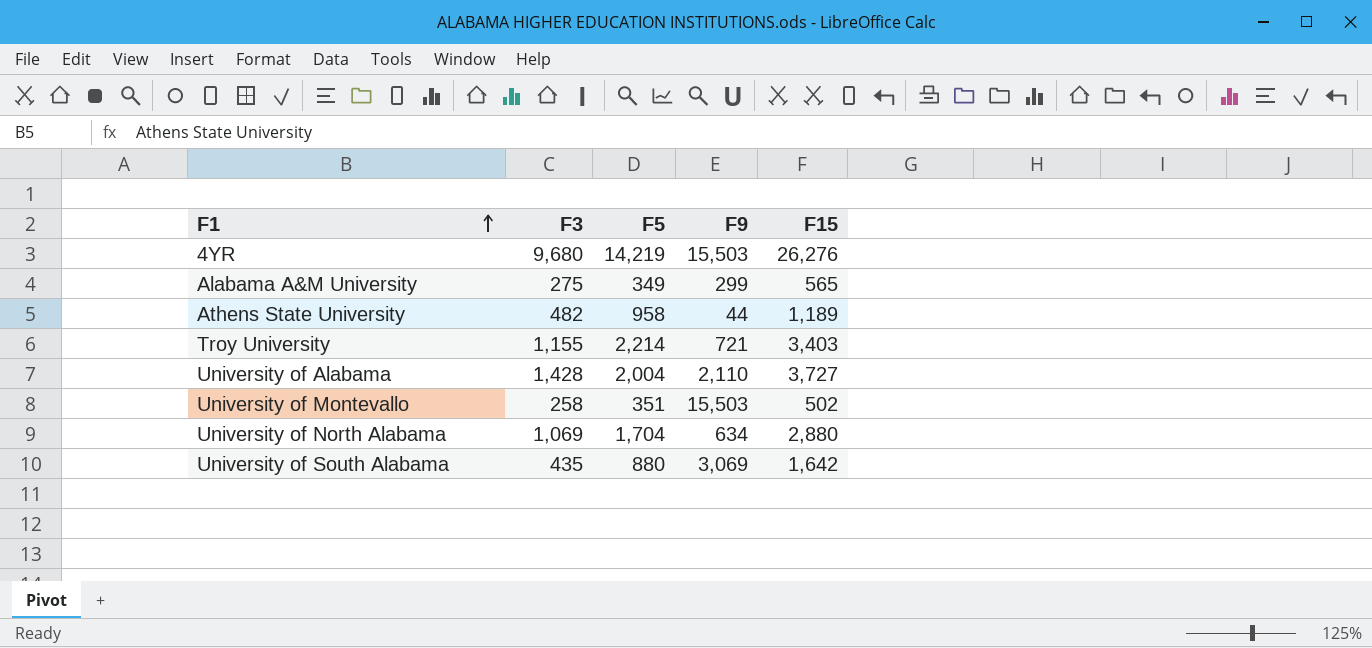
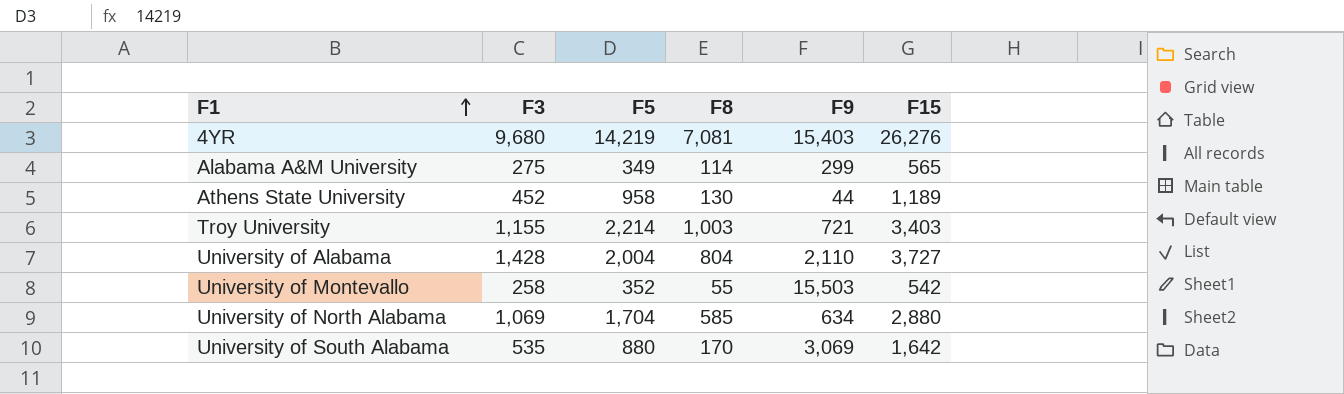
column F8 | position: none -> 4
4YR | F9: 15,503 -> 15,403
Athens State University | F3: 482 -> 452
University of Montevallo | F5: 351 -> 352
University of Montevallo | F15: 502 -> 542
University of South Alabama | F3: 435 -> 535

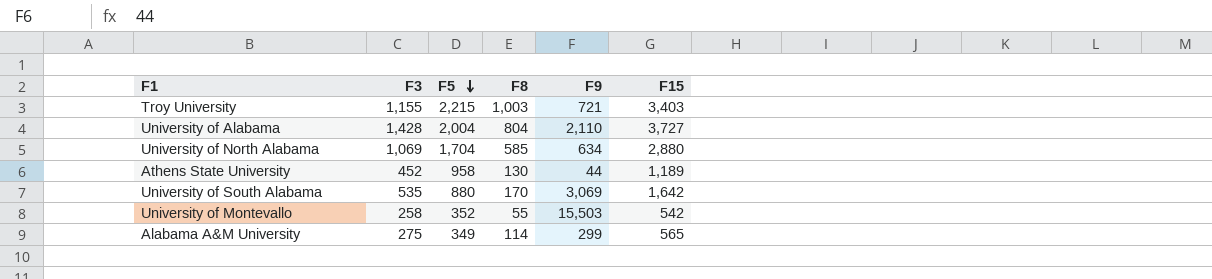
row order: F1 ascending -> F5 descending
row 4YR: 9,680 | 14,219 | 7,081 | 15,403 | 26,276 -> none
Troy University | F5: 2,214 -> 2,215

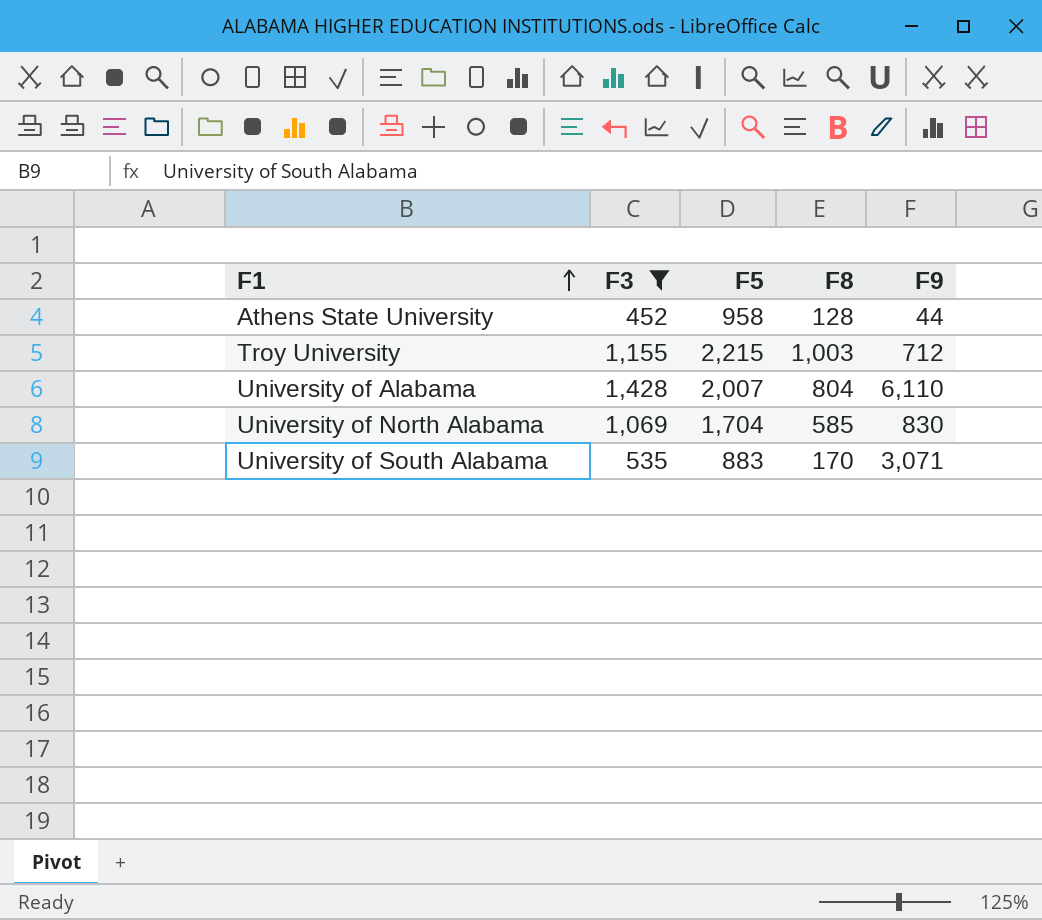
filter: none -> F3 >= 452
row order: F5 descending -> F1 ascending
column F15 | position: 6 -> none
Athens State University | F8: 130 -> 128
Troy University | F9: 721 -> 712
University of Alabama | F5: 2,004 -> 2,007
University of Alabama | F9: 2,110 -> 6,110
University of North Alabama | F9: 634 -> 830
University of South Alabama | F5: 880 -> 883
University of South Alabama | F9: 3,069 -> 3,071

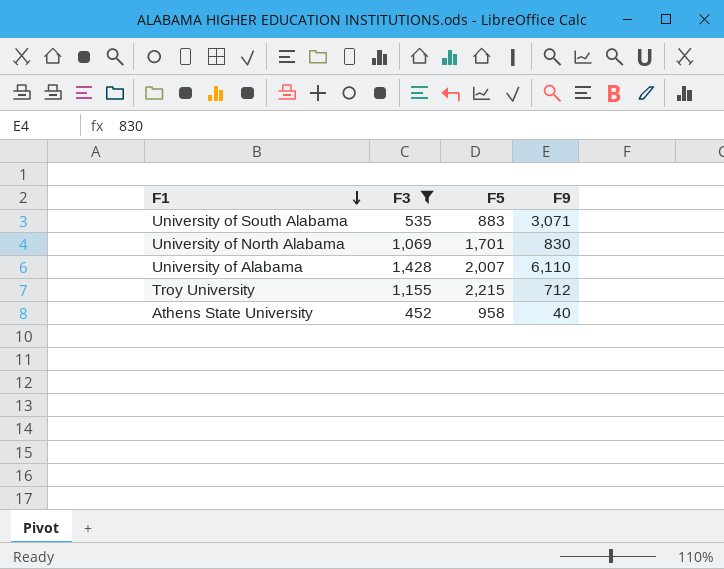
row order: F1 ascending -> F1 descending
column F8 | position: 4 -> none
University of North Alabama | F5: 1,704 -> 1,701
Athens State University | F9: 44 -> 40

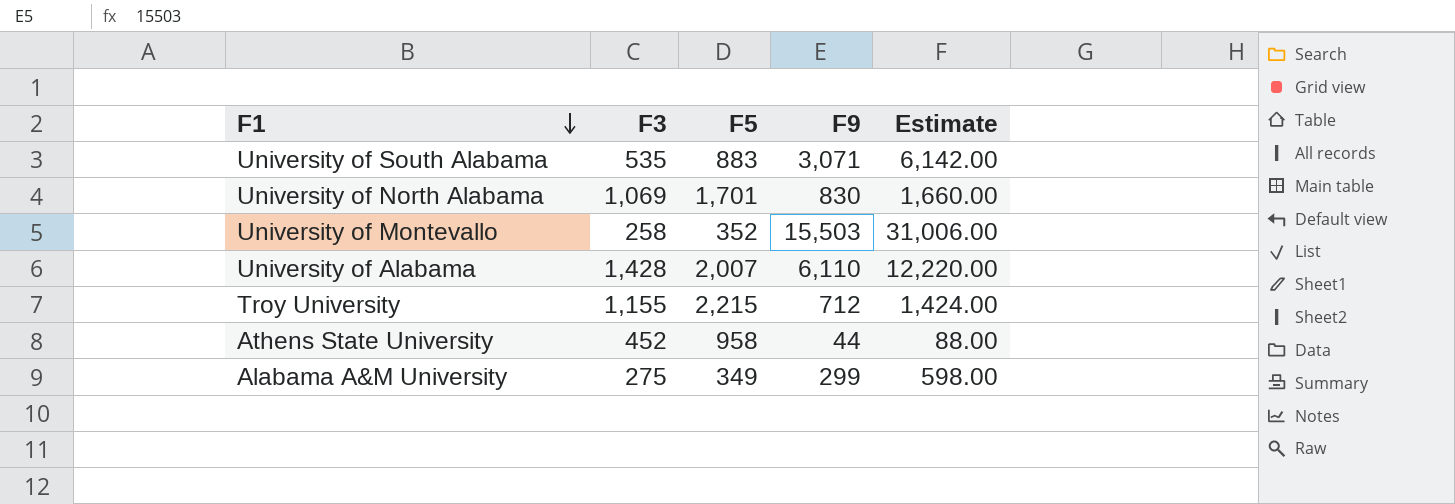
filter: F3 >= 452 -> none
column Estimate | formula: none -> [F9] * 2
Athens State University | F9: 40 -> 44

